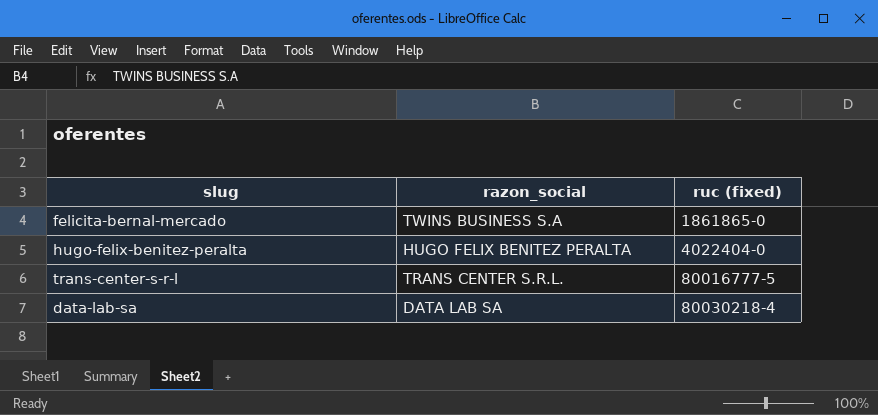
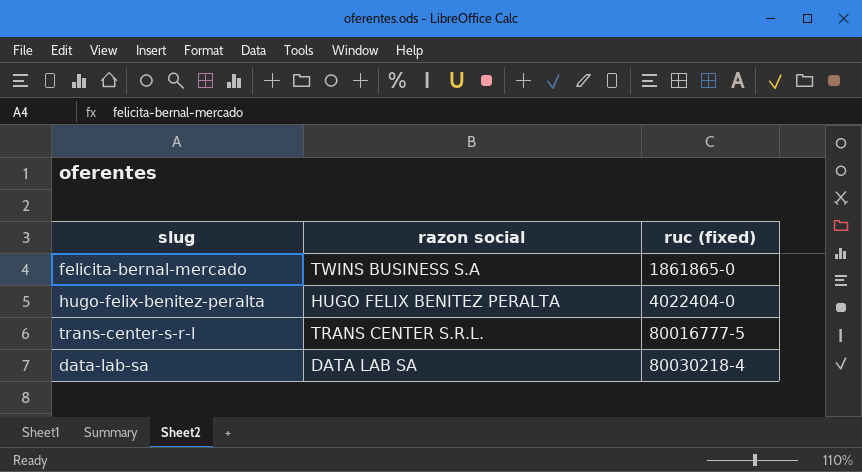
column name: razon_social -> razon social

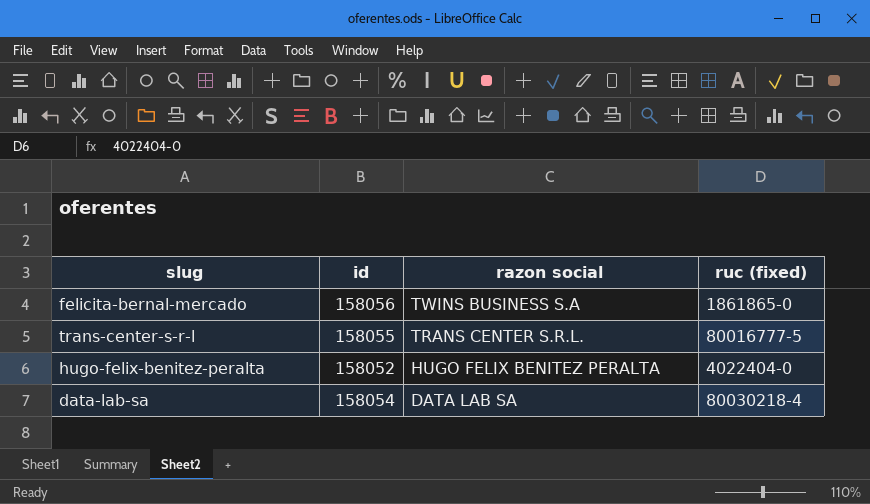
row order: ruc (fixed) ascending -> razon social descending
column id | position: none -> 2

